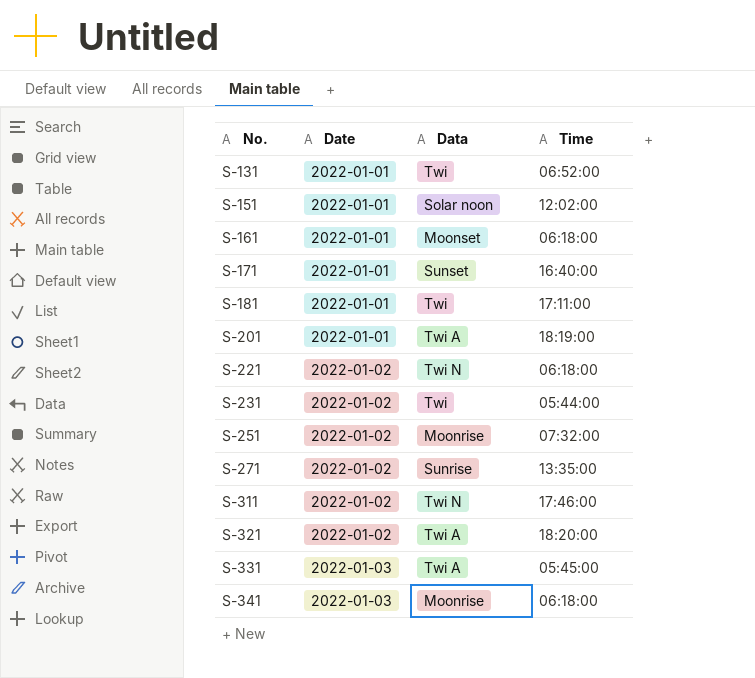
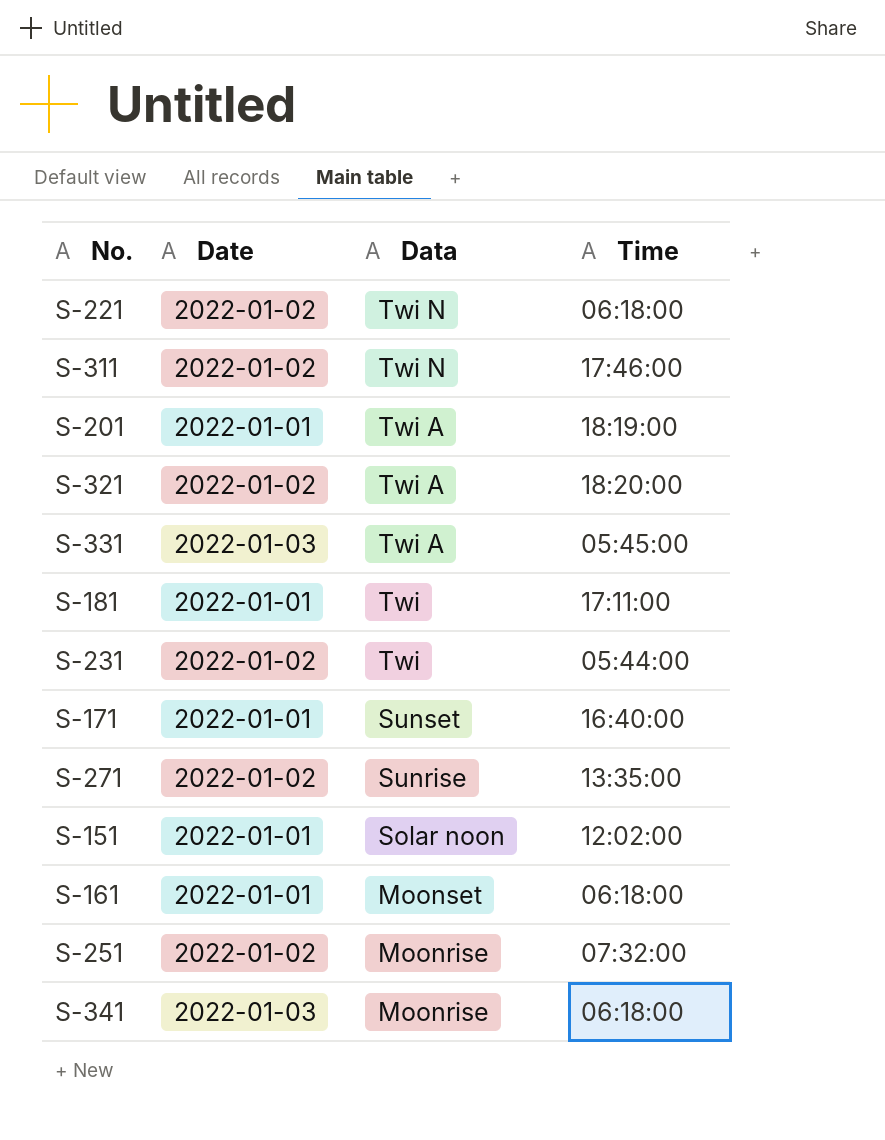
row order: No. ascending -> Data descending
row S-131: 2022-01-01 | Twi | 06:52:00 -> none

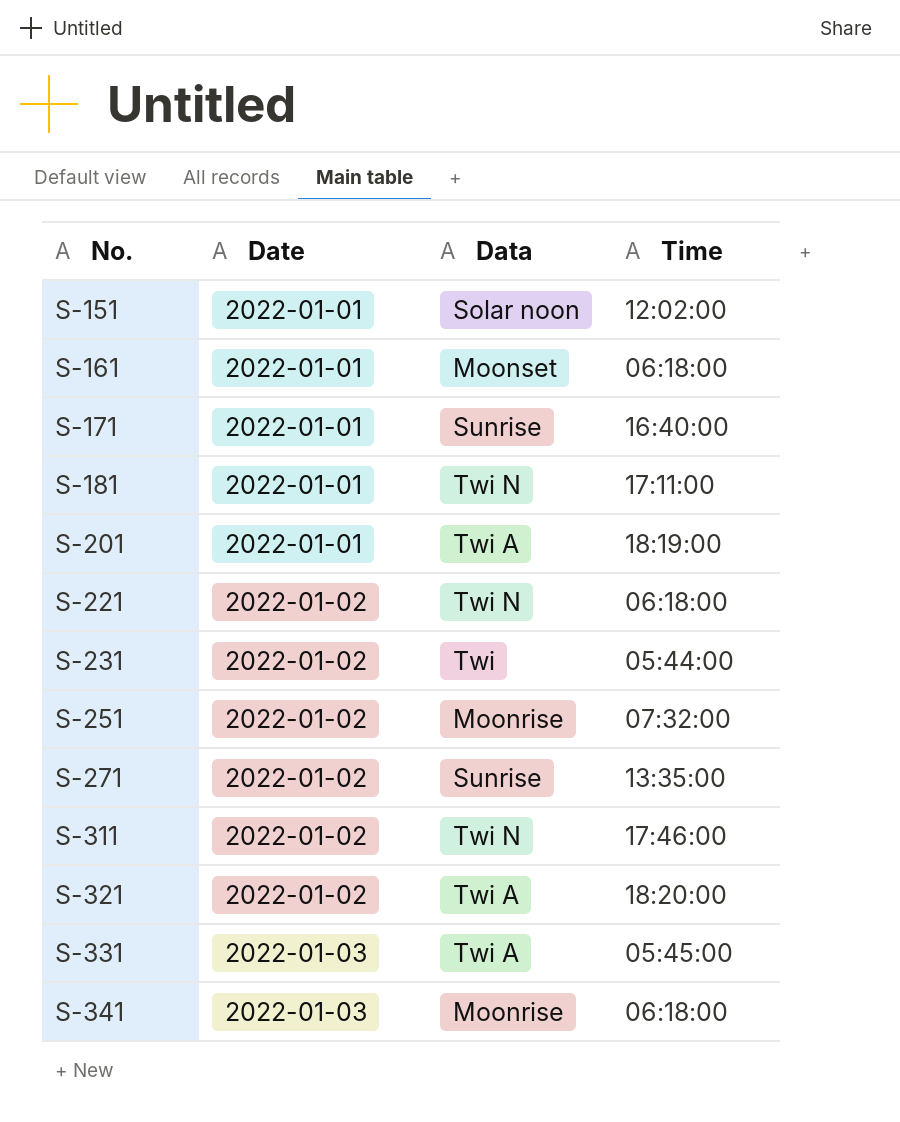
row order: Data descending -> No. ascending
S-171 | Data: Sunset -> Sunrise
S-181 | Data: Twi -> Twi N

